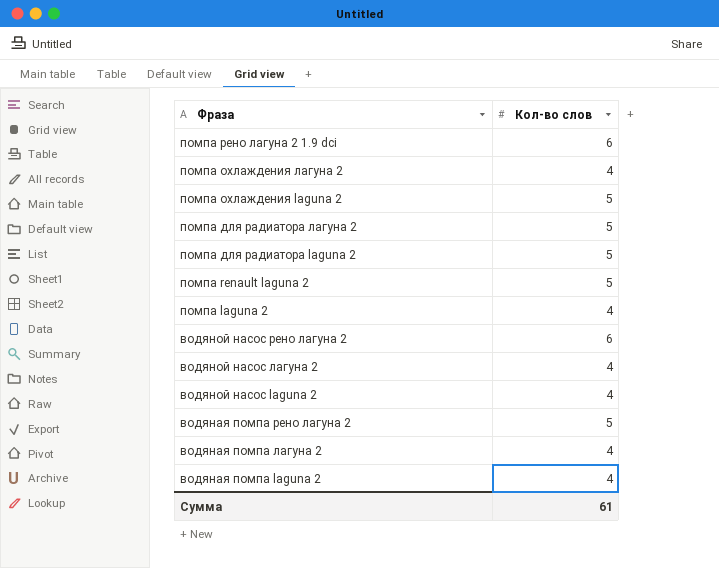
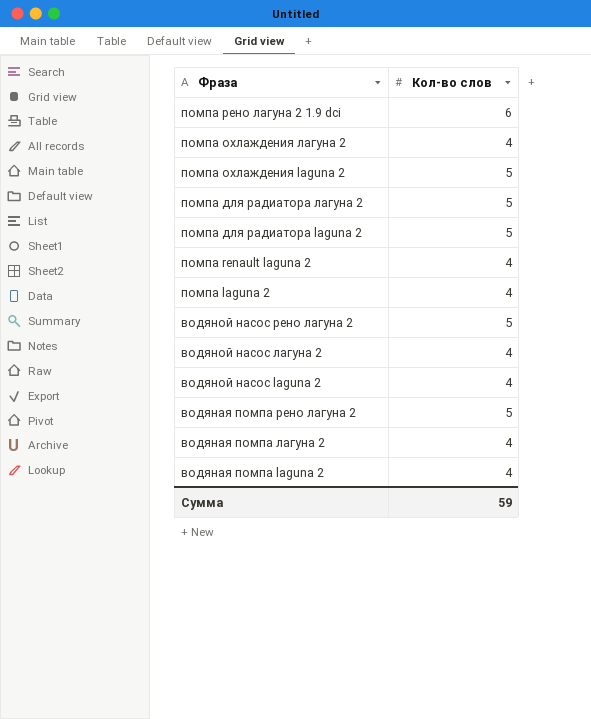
помпа renault laguna 2 | Кол-во слов: 5 -> 4
водяной насос рено лагуна 2 | Кол-во слов: 6 -> 5
Сумма | Кол-во слов: 61 -> 59

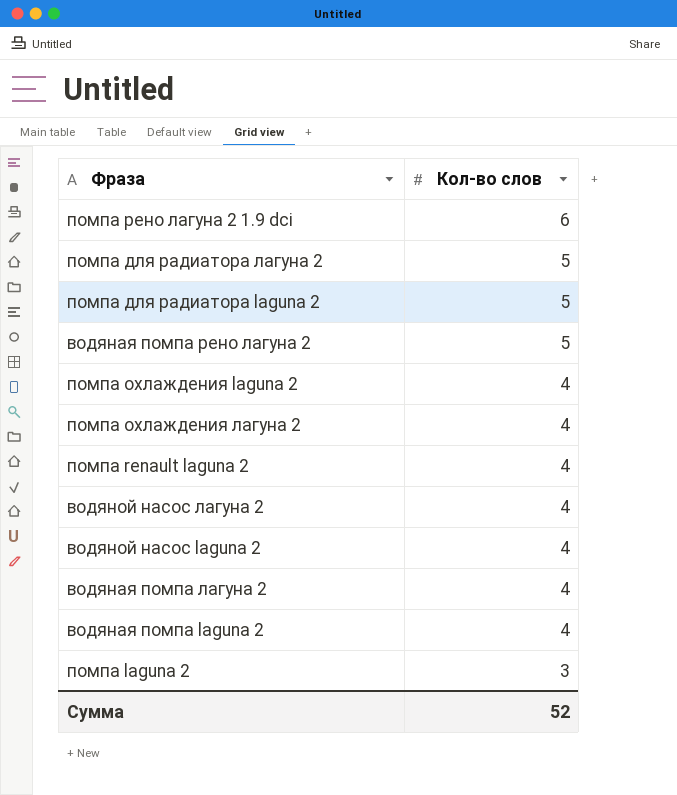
row order: Фраза descending -> Кол-во слов descending
row водяной насос рено лагуна 2: 5 -> none
помпа охлаждения laguna 2 | Кол-во слов: 5 -> 4
помпа laguna 2 | Кол-во слов: 4 -> 3
Сумма | Кол-во слов: 59 -> 52

